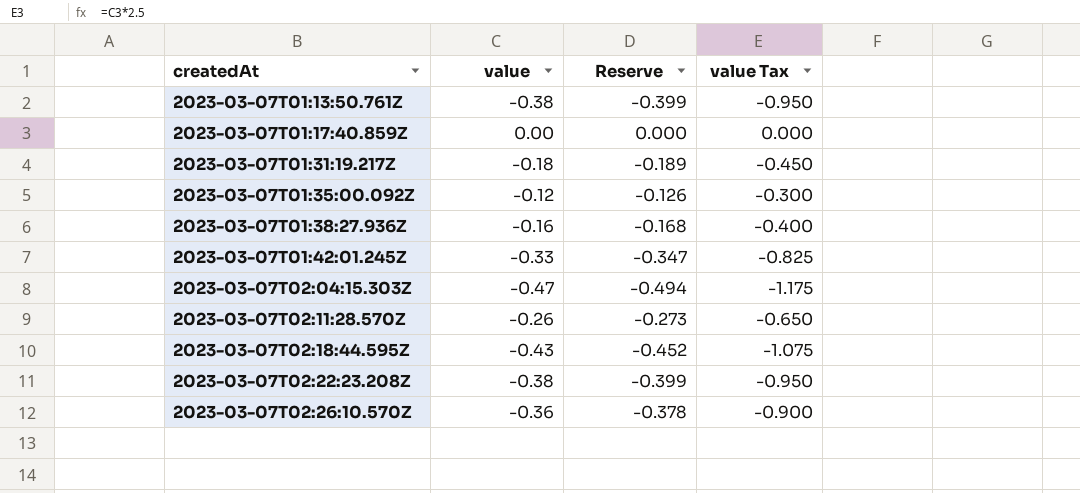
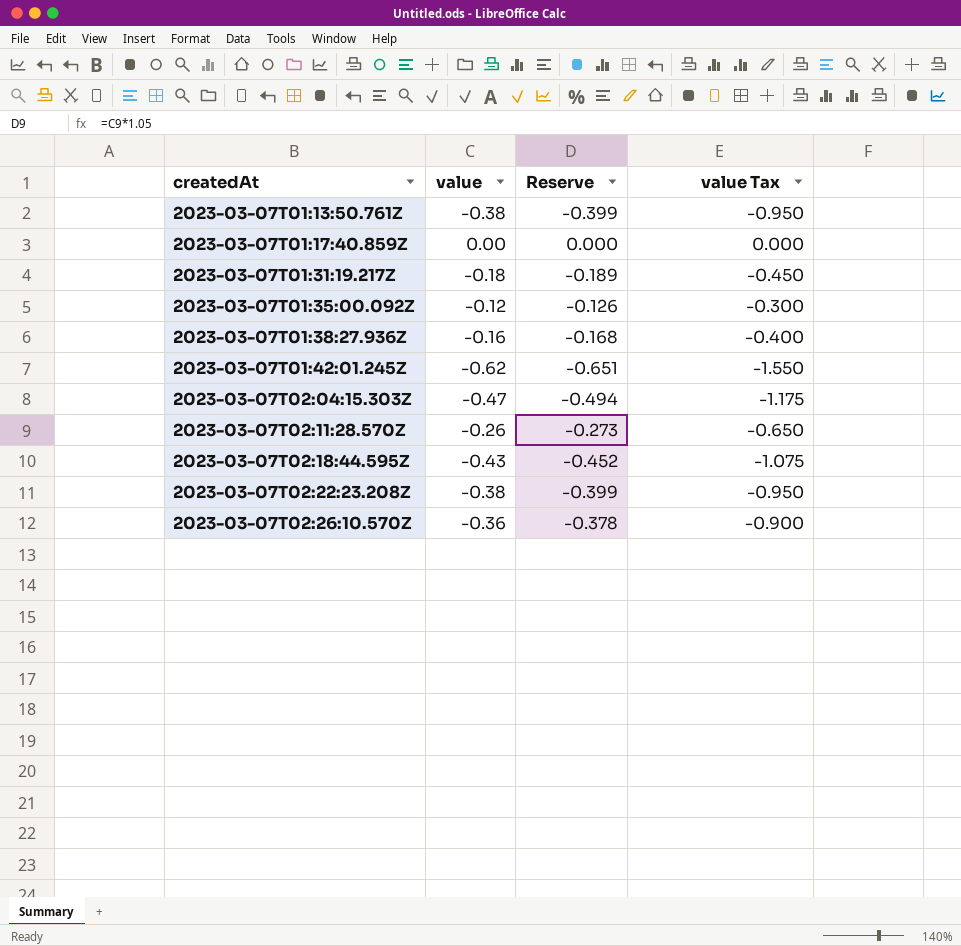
2023-03-07T01:42:01.245Z | value: -0.33 -> -0.62
2023-03-07T01:42:01.245Z | Reserve: -0.347 -> -0.651
2023-03-07T01:42:01.245Z | value Tax: -0.825 -> -1.550

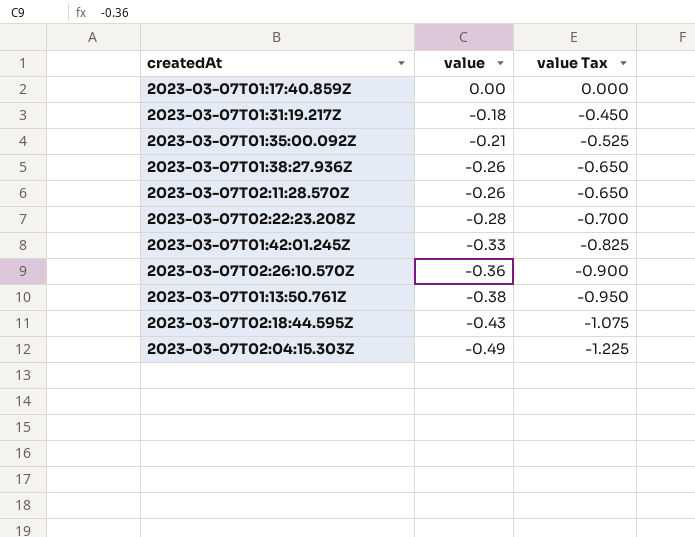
row order: createdAt ascending -> value descending
column Reserve | formula: [value] * 1.05 -> none
2023-03-07T01:35:00.092Z | value: -0.12 -> -0.21
2023-03-07T01:35:00.092Z | value Tax: -0.300 -> -0.525
2023-03-07T01:38:27.936Z | value: -0.16 -> -0.26
2023-03-07T01:38:27.936Z | value Tax: -0.400 -> -0.650
2023-03-07T02:22:23.208Z | value: -0.38 -> -0.28
2023-03-07T02:22:23.208Z | value Tax: -0.950 -> -0.700
2023-03-07T01:42:01.245Z | value: -0.62 -> -0.33
2023-03-07T01:42:01.245Z | value Tax: -1.550 -> -0.825
2023-03-07T02:04:15.303Z | value: -0.47 -> -0.49
2023-03-07T02:04:15.303Z | value Tax: -1.175 -> -1.225

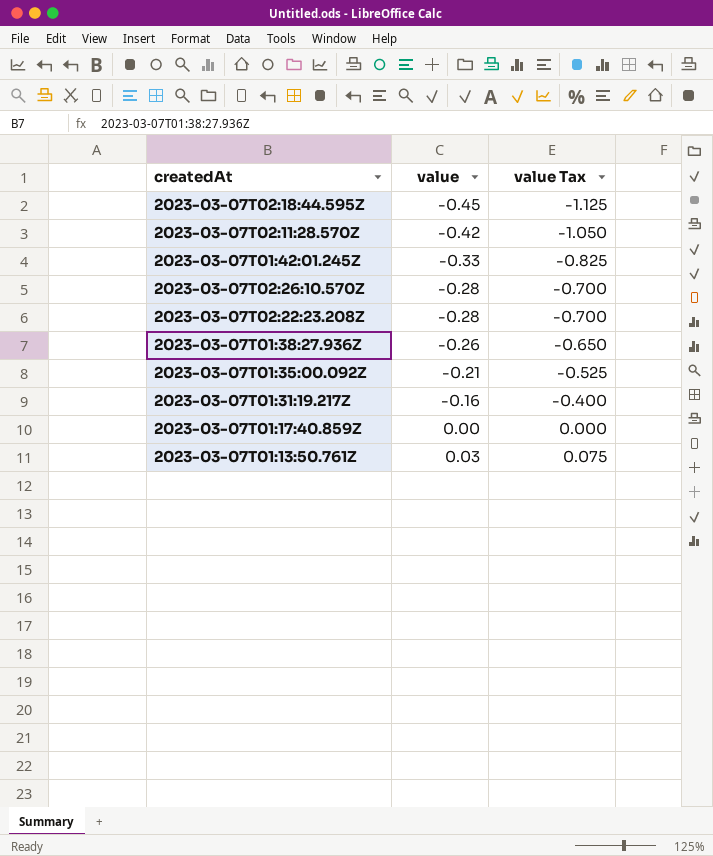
row order: value descending -> value ascending
row 2023-03-07T02:04:15.303Z: -0.49 | -1.225 -> none
2023-03-07T02:18:44.595Z | value: -0.43 -> -0.45
2023-03-07T02:18:44.595Z | value Tax: -1.075 -> -1.125
2023-03-07T02:11:28.570Z | value: -0.26 -> -0.42
2023-03-07T02:11:28.570Z | value Tax: -0.650 -> -1.050
2023-03-07T02:26:10.570Z | value: -0.36 -> -0.28
2023-03-07T02:26:10.570Z | value Tax: -0.900 -> -0.700
2023-03-07T01:31:19.217Z | value: -0.18 -> -0.16
2023-03-07T01:31:19.217Z | value Tax: -0.450 -> -0.400
2023-03-07T01:13:50.761Z | value: -0.38 -> 0.03
2023-03-07T01:13:50.761Z | value Tax: -0.950 -> 0.075

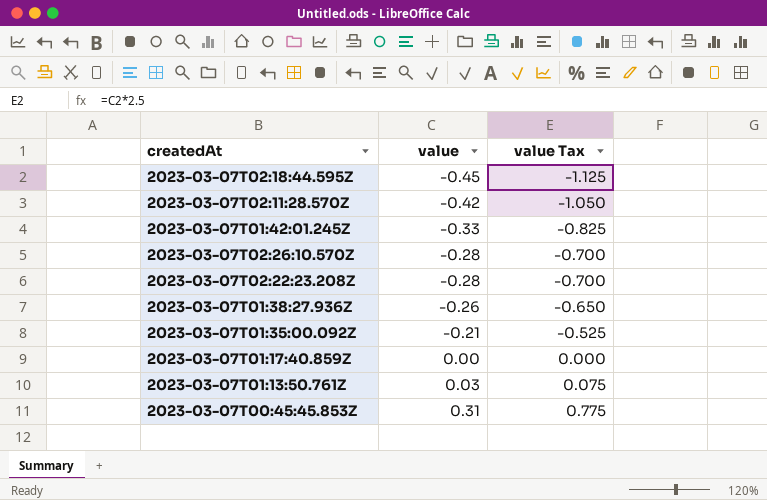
row 2023-03-07T01:31:19.217Z: -0.16 | -0.400 -> none
row 2023-03-07T00:45:45.853Z: none -> 0.31 | 0.775

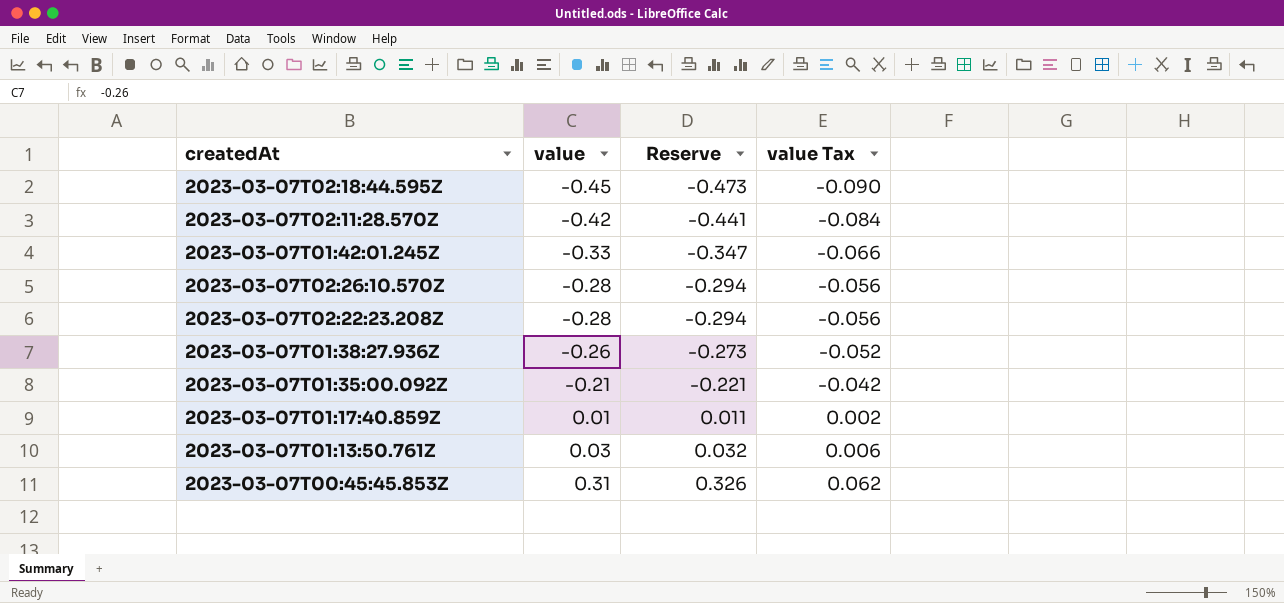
column Reserve | formula: none -> [value] * 1.05
column value Tax | formula: [value] * 2.5 -> [value] * 0.2
2023-03-07T01:17:40.859Z | value: 0.00 -> 0.01

